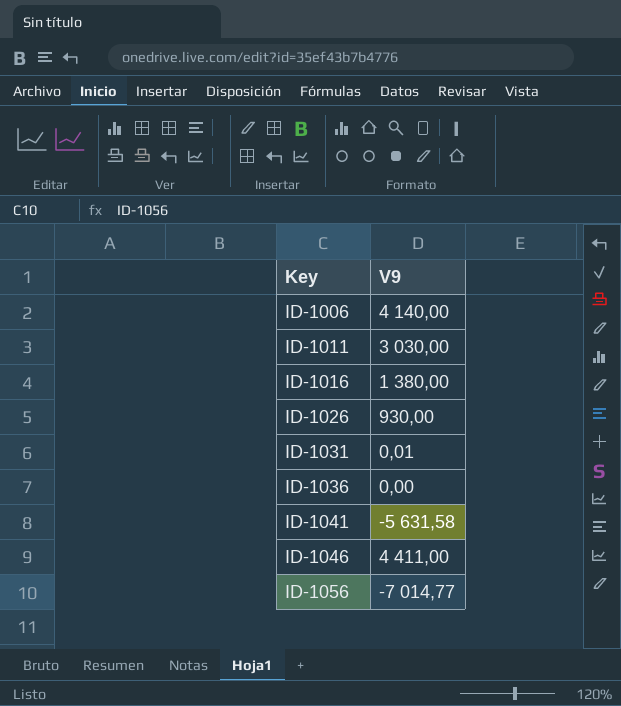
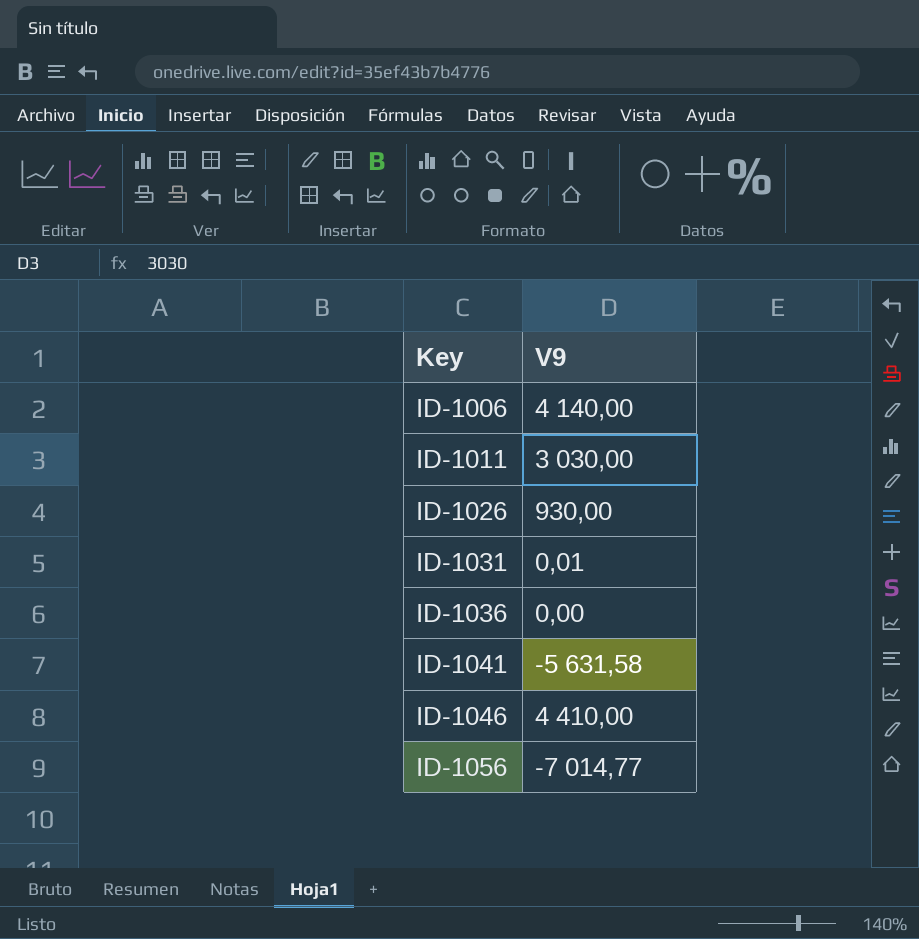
row ID-1016: 1 380,00 -> none
ID-1046 | V9: 4 411,00 -> 4 410,00

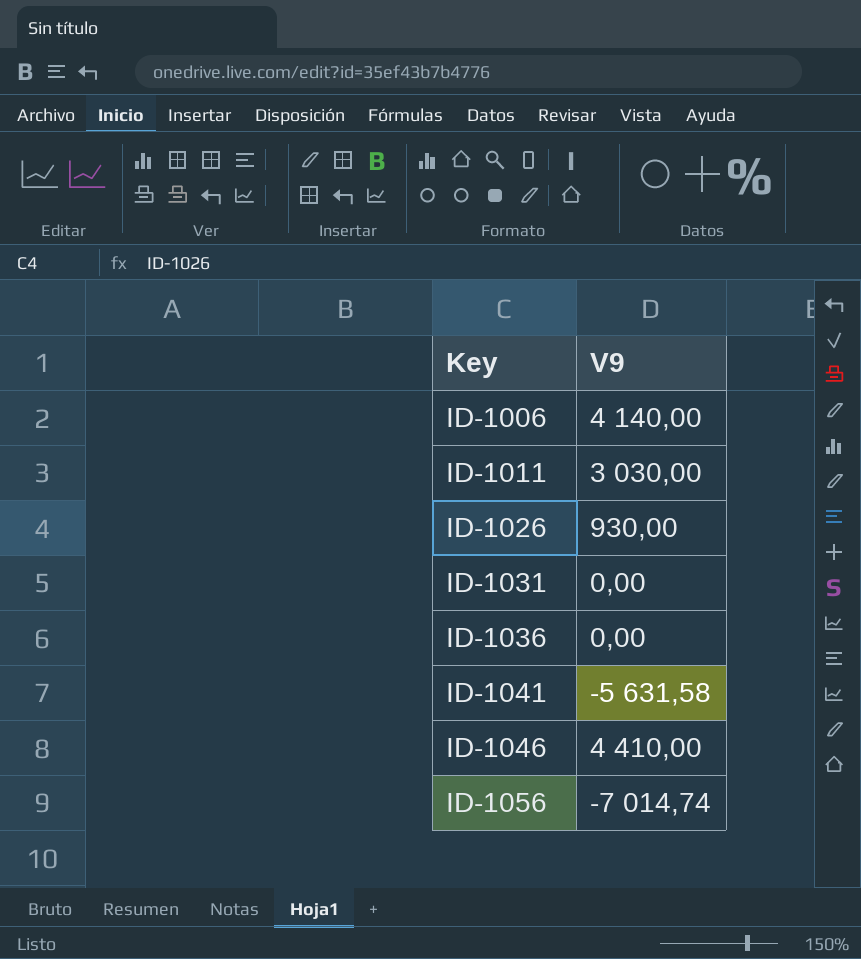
ID-1031 | V9: 0,01 -> 0,00
ID-1056 | V9: -7 014,77 -> -7 014,74

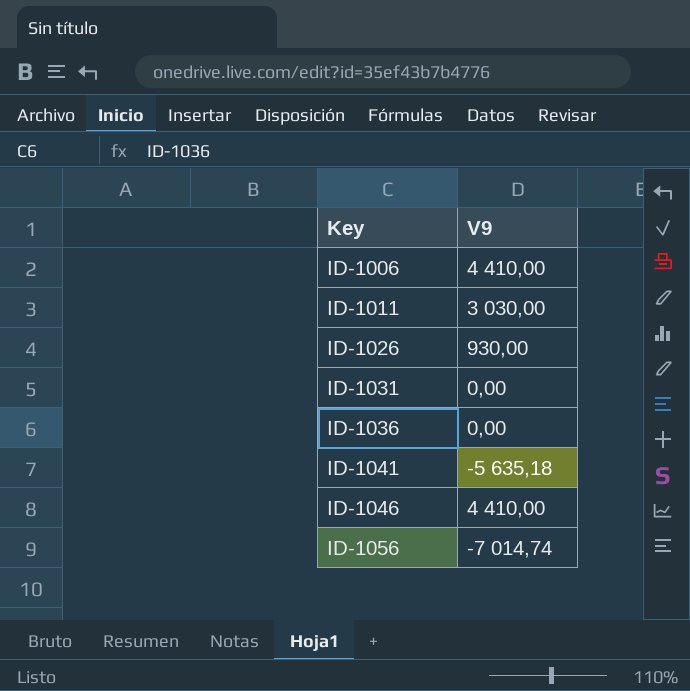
ID-1006 | V9: 4 140,00 -> 4 410,00
ID-1041 | V9: -5 631,58 -> -5 635,18

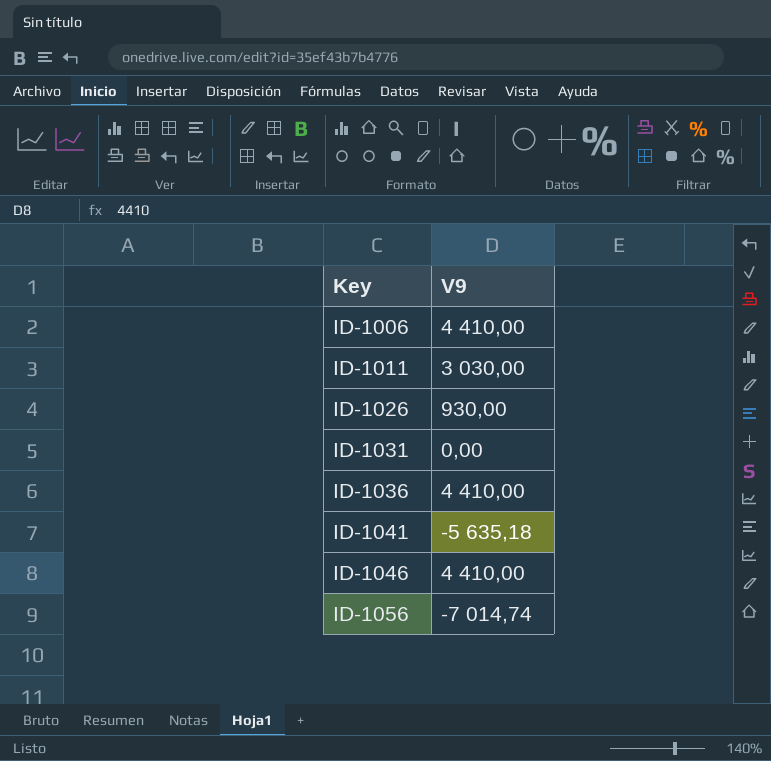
ID-1036 | V9: 0,00 -> 4 410,00

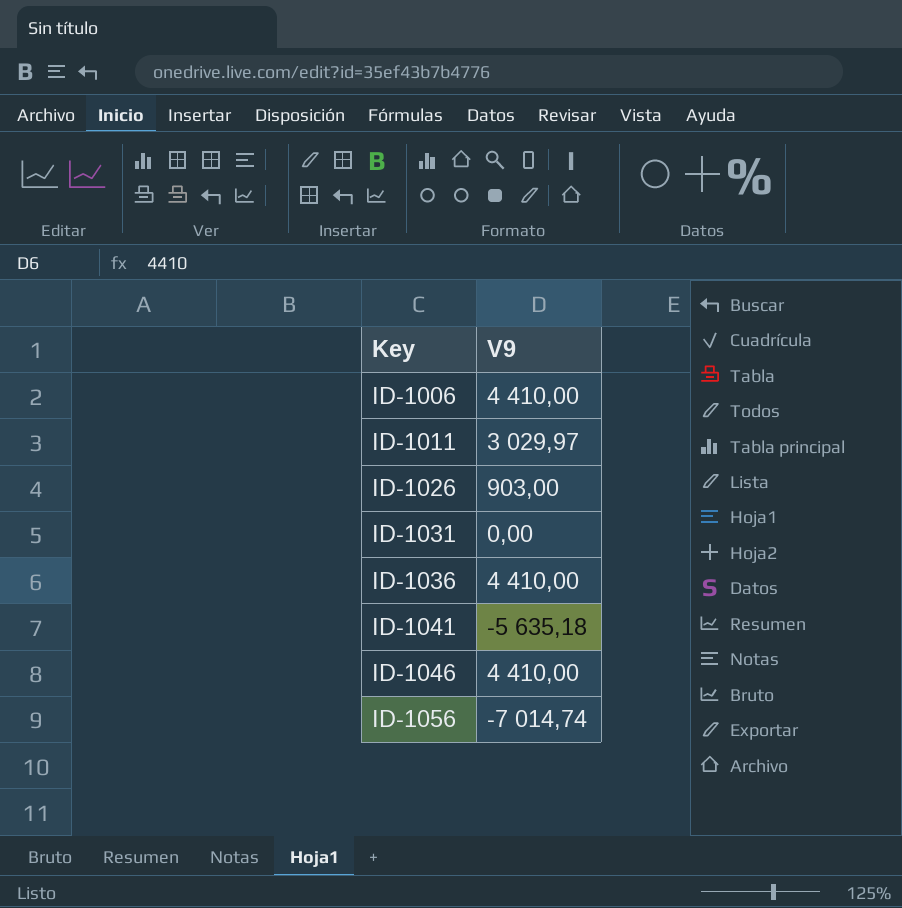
ID-1011 | V9: 3 030,00 -> 3 029,97
ID-1026 | V9: 930,00 -> 903,00

